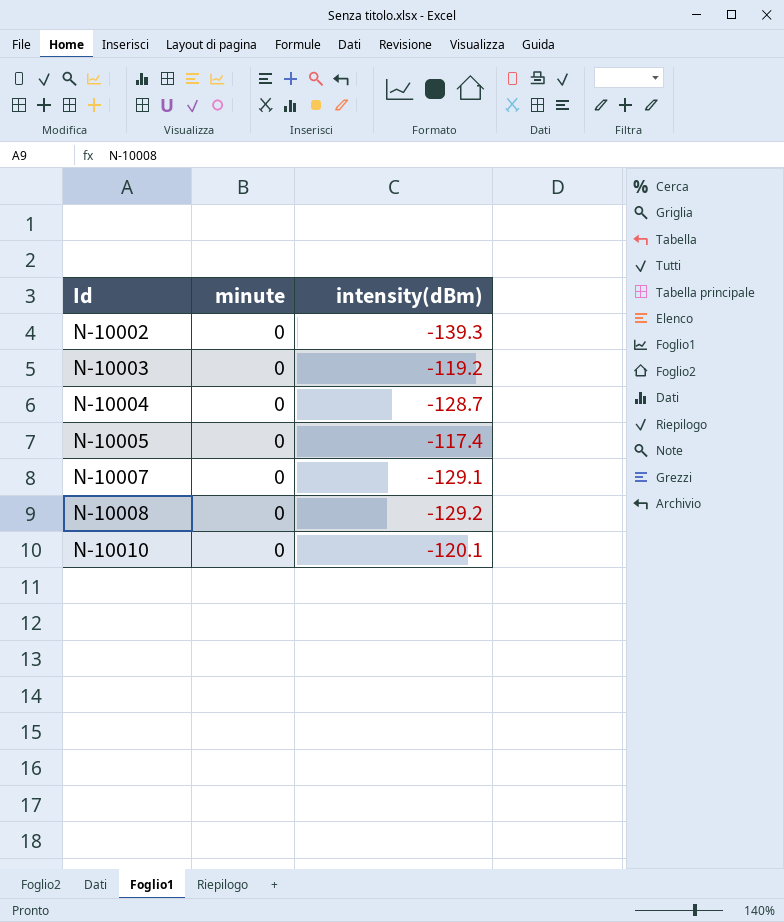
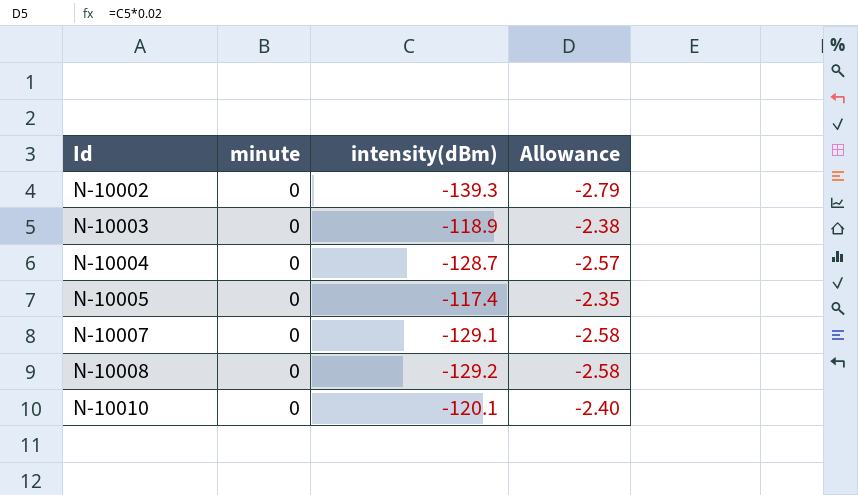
column Allowance | formula: none -> [intensity(dBm)] * 0.02
N-10003 | intensity(dBm): -119.2 -> -118.9

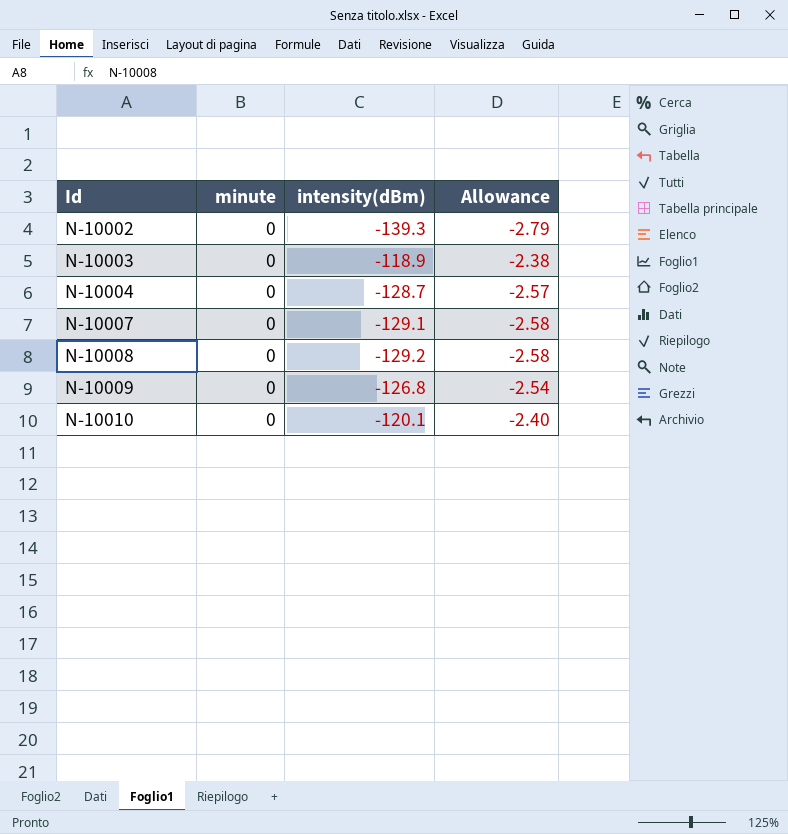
row N-10005: 0 | -117.4 | -2.35 -> none
row N-10009: none -> 0 | -126.8 | -2.54

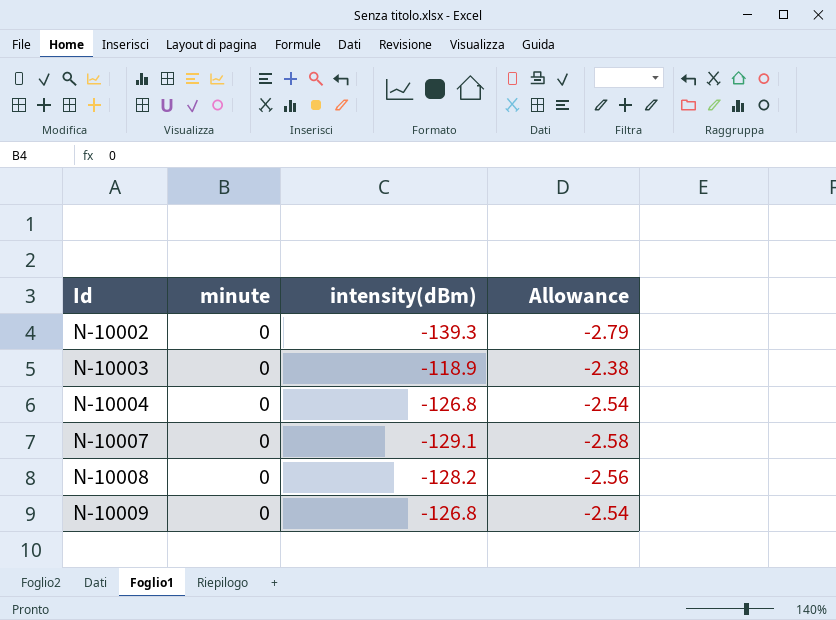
row N-10010: 0 | -120.1 | -2.40 -> none
N-10004 | intensity(dBm): -128.7 -> -126.8
N-10004 | Allowance: -2.57 -> -2.54
N-10008 | intensity(dBm): -129.2 -> -128.2
N-10008 | Allowance: -2.58 -> -2.56

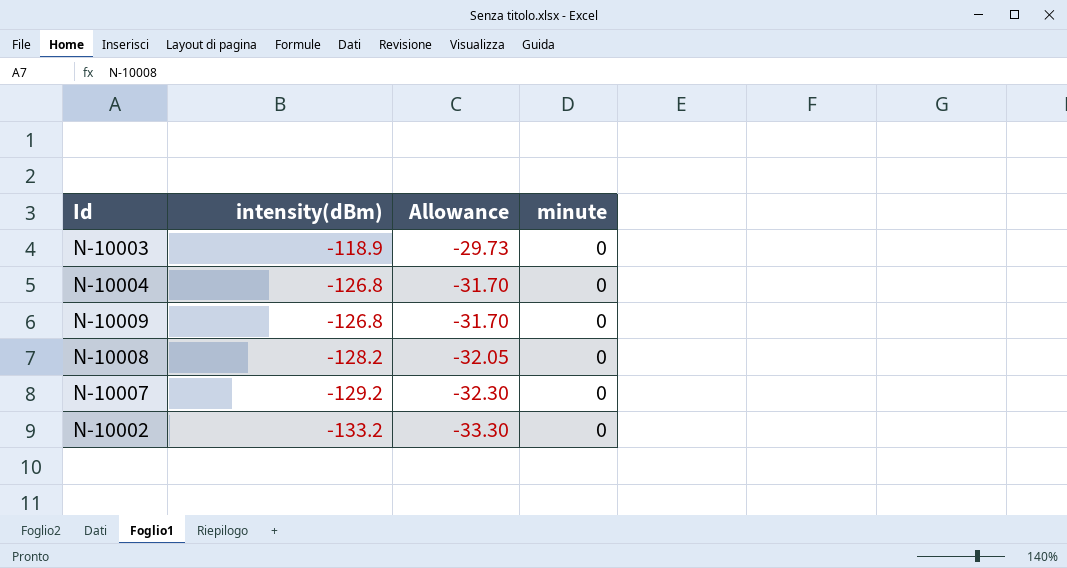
row order: Id ascending -> intensity(dBm) descending
column Allowance | formula: [intensity(dBm)] * 0.02 -> [intensity(dBm)] * 0.25
column minute | position: 2 -> 4
N-10007 | intensity(dBm): -129.1 -> -129.2
N-10002 | intensity(dBm): -139.3 -> -133.2

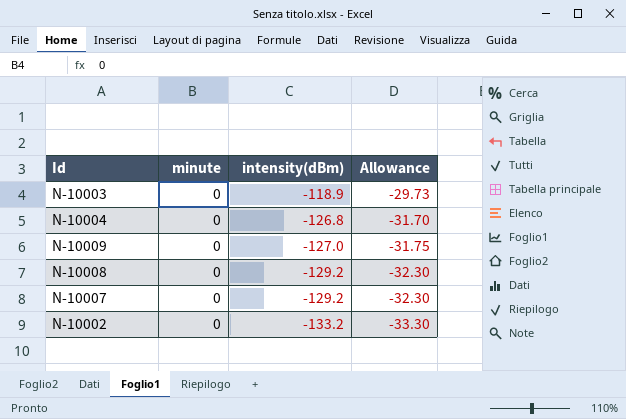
column minute | position: 4 -> 2
N-10009 | intensity(dBm): -126.8 -> -127.0
N-10009 | Allowance: -31.70 -> -31.75
N-10008 | intensity(dBm): -128.2 -> -129.2
N-10008 | Allowance: -32.05 -> -32.30

